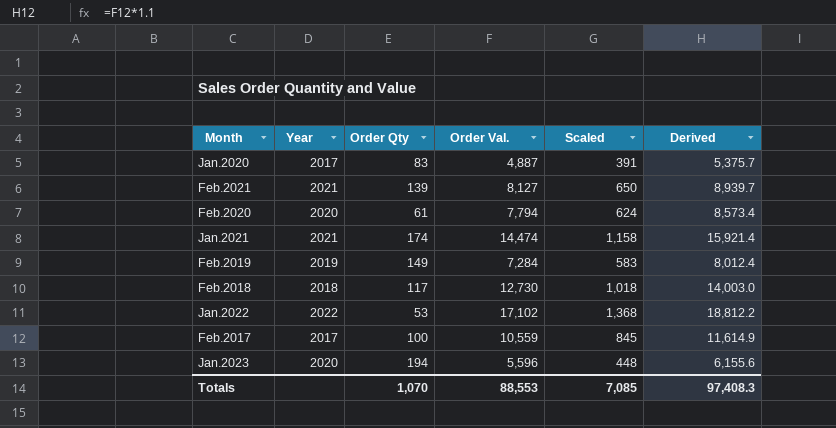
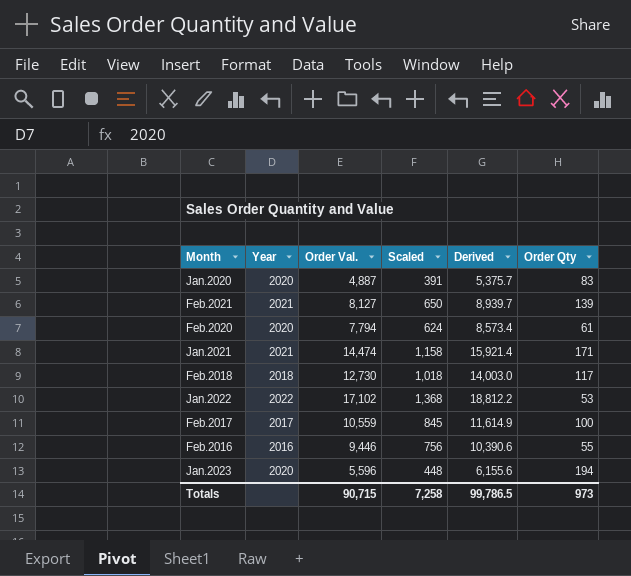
column Order Qty | position: 3 -> 6
row Feb.2019: 2019 | 149 | 7,284 | 583 | 8,012.4 -> none
Jan.2020 | Year: 2017 -> 2020
Jan.2021 | Order Qty: 174 -> 171
row Feb.2016: none -> 2016 | 9,446 | 756 | 10,390.6 | 55
Totals | Order Val.: 88,553 -> 90,715
Totals | Scaled: 7,085 -> 7,258
Totals | Derived: 97,408.3 -> 99,786.5
Totals | Order Qty: 1,070 -> 973

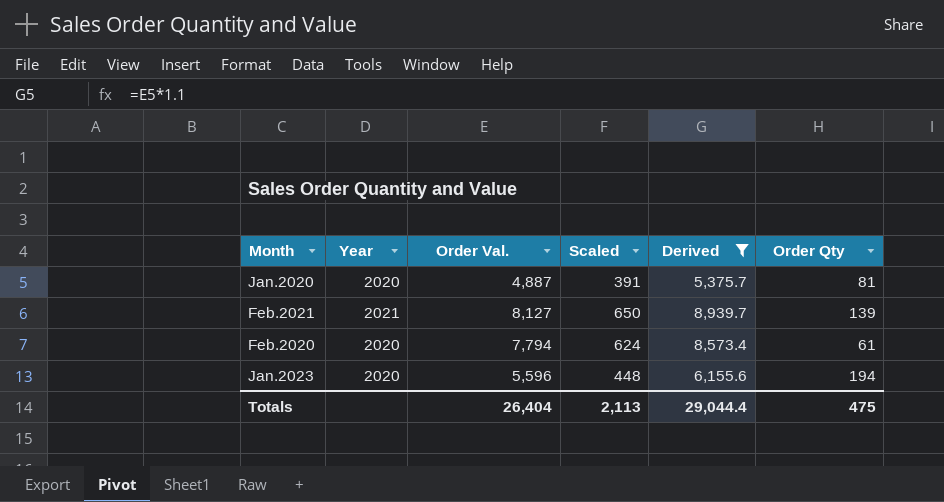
filter: none -> Derived <= 8,939.7
Jan.2020 | Order Qty: 83 -> 81
Totals | Order Val.: 90,715 -> 26,404
Totals | Scaled: 7,258 -> 2,113
Totals | Derived: 99,786.5 -> 29,044.4
Totals | Order Qty: 973 -> 475

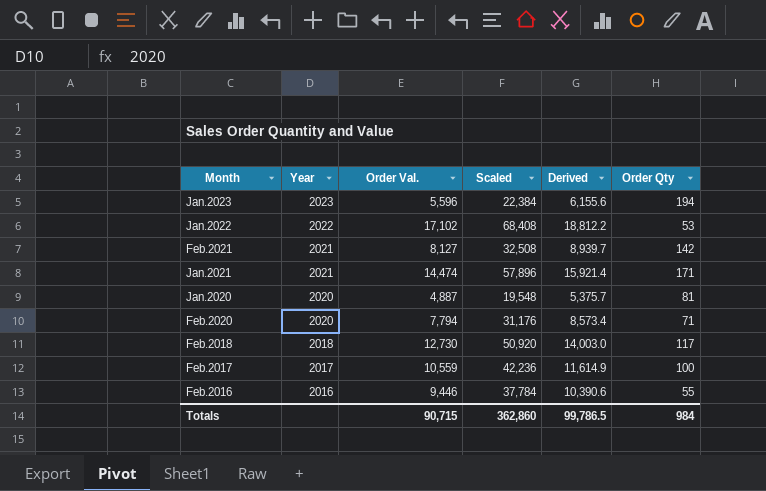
filter: Derived <= 8,939.7 -> none
row order: none -> Year descending
column Scaled | formula: [Order Val.] * 0.08 -> [Order Val.] * 4
Jan.2023 | Year: 2020 -> 2023
Feb.2021 | Order Qty: 139 -> 142
Feb.2020 | Order Qty: 61 -> 71
Totals | Order Val.: 26,404 -> 90,715
Totals | Scaled: 2,113 -> 362,860
Totals | Derived: 29,044.4 -> 99,786.5
Totals | Order Qty: 475 -> 984

